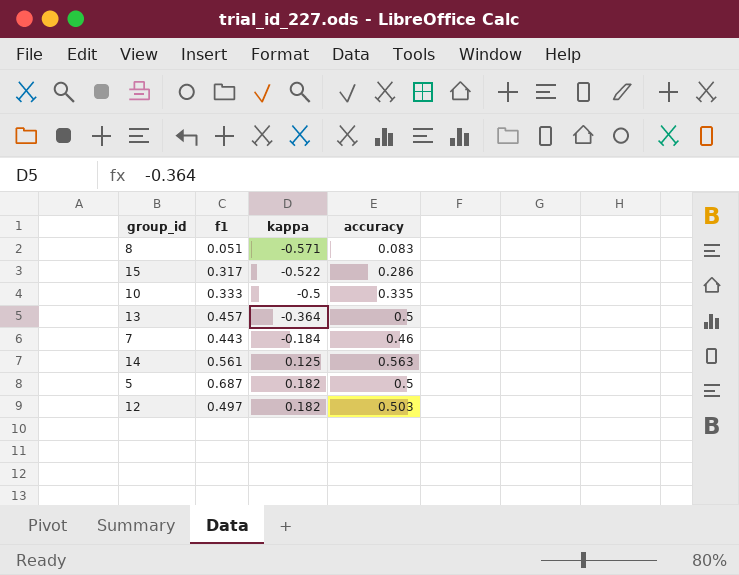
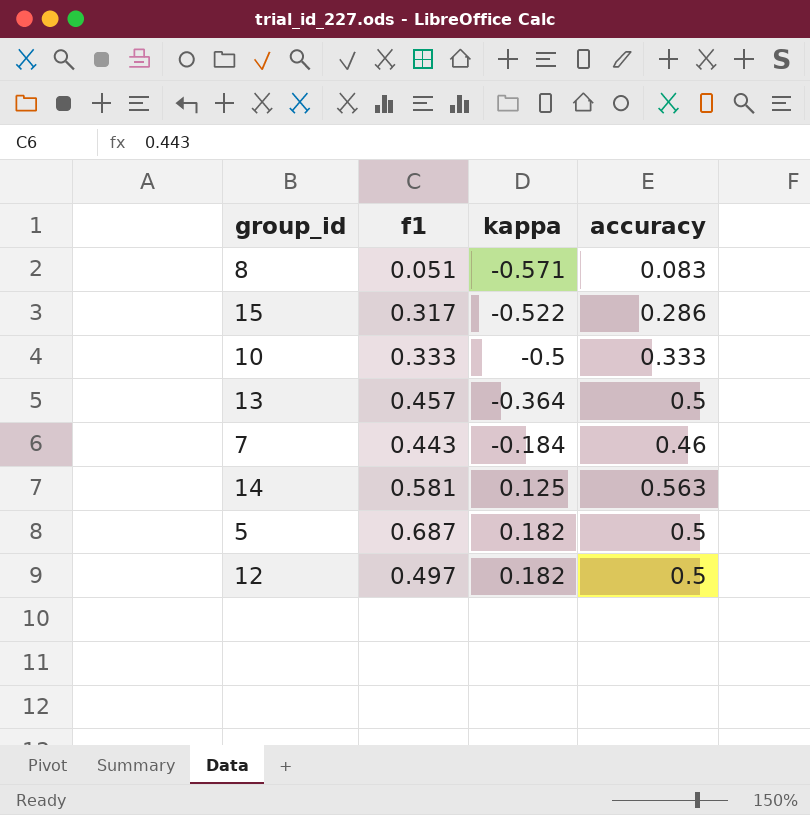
10 | accuracy: 0.335 -> 0.333
14 | f1: 0.561 -> 0.581
12 | accuracy: 0.503 -> 0.5

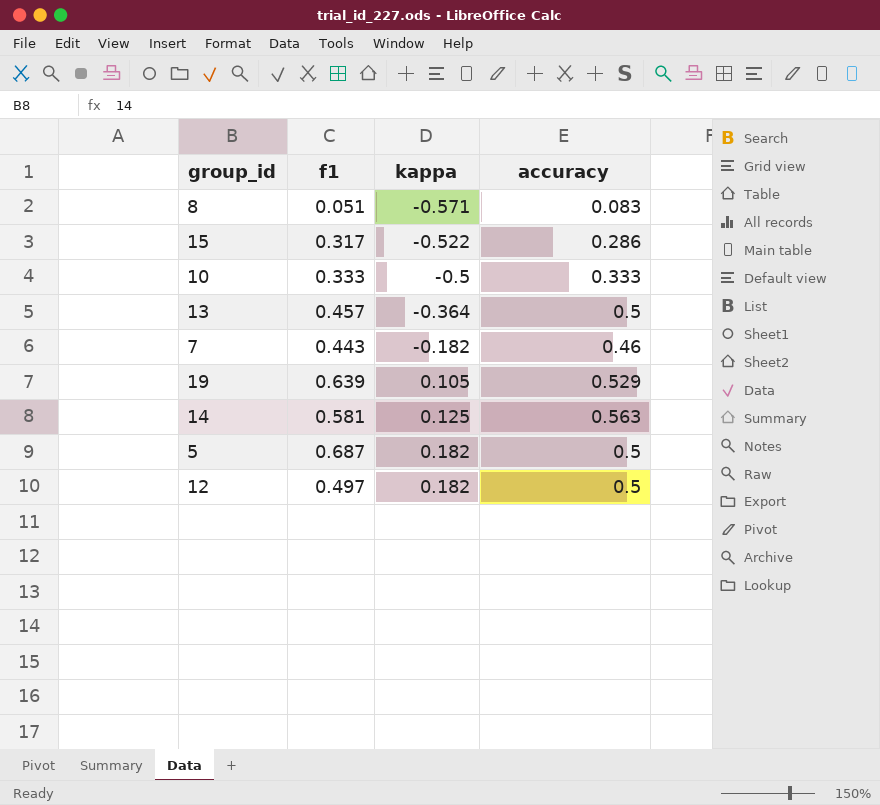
7 | kappa: -0.184 -> -0.182
row 19: none -> 0.639 | 0.105 | 0.529

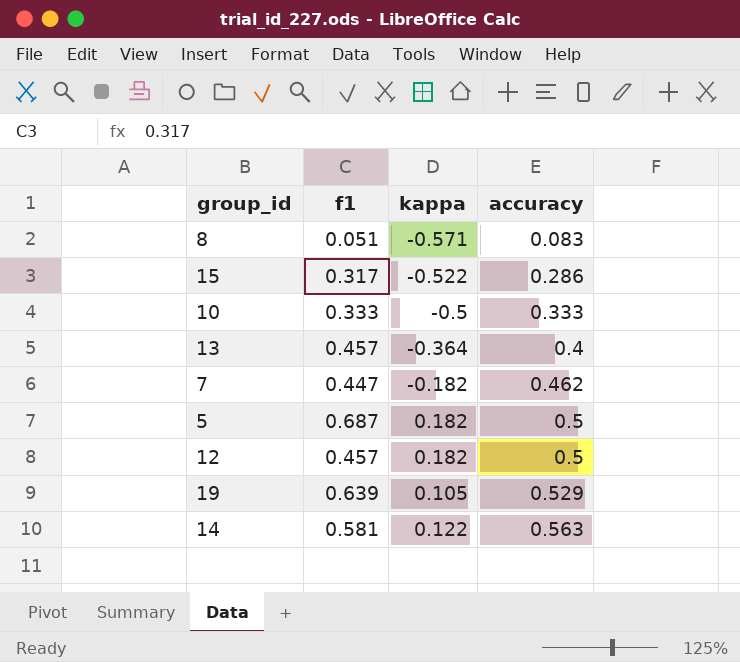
row order: kappa ascending -> accuracy ascending
13 | accuracy: 0.5 -> 0.4
7 | f1: 0.443 -> 0.447
7 | accuracy: 0.46 -> 0.462
12 | f1: 0.497 -> 0.457
14 | kappa: 0.125 -> 0.122

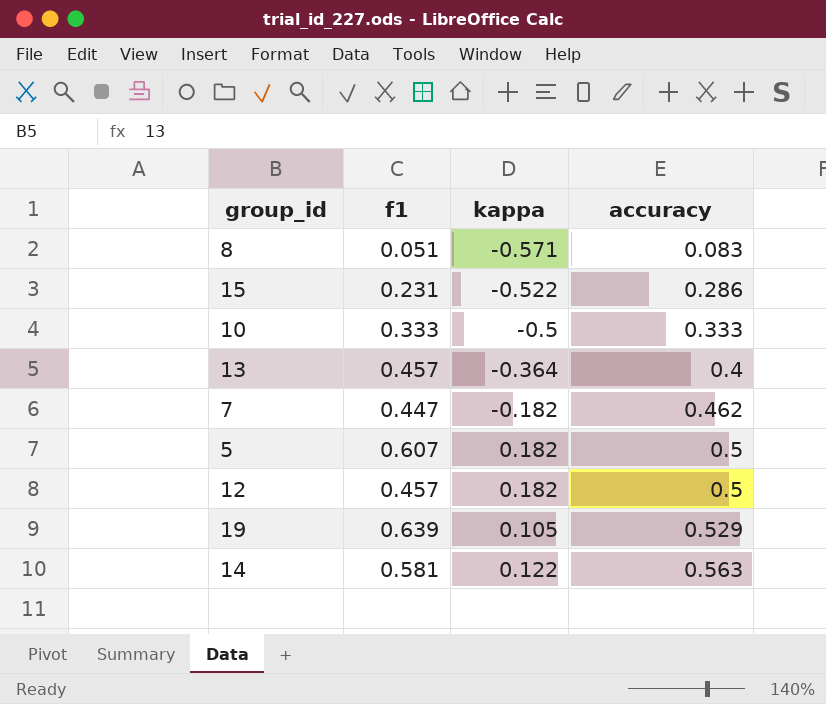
15 | f1: 0.317 -> 0.231
5 | f1: 0.687 -> 0.607

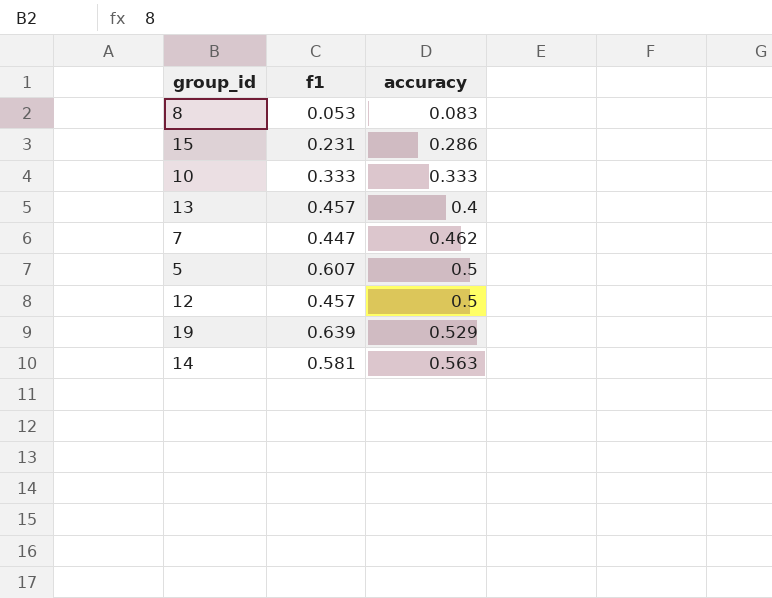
column kappa | position: 3 -> none
8 | f1: 0.051 -> 0.053

